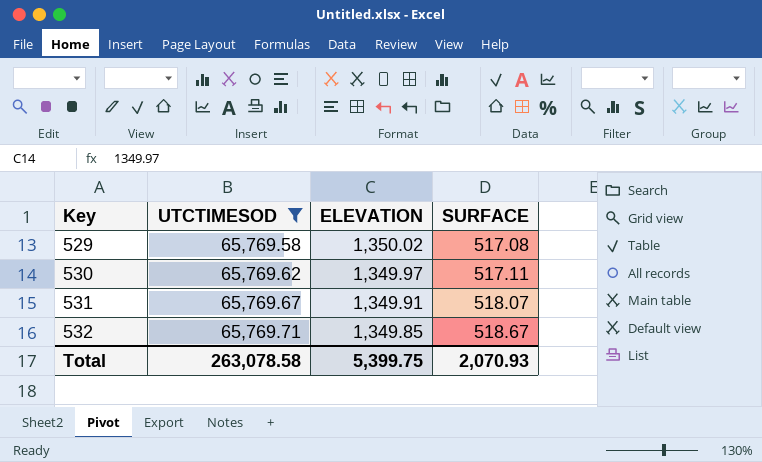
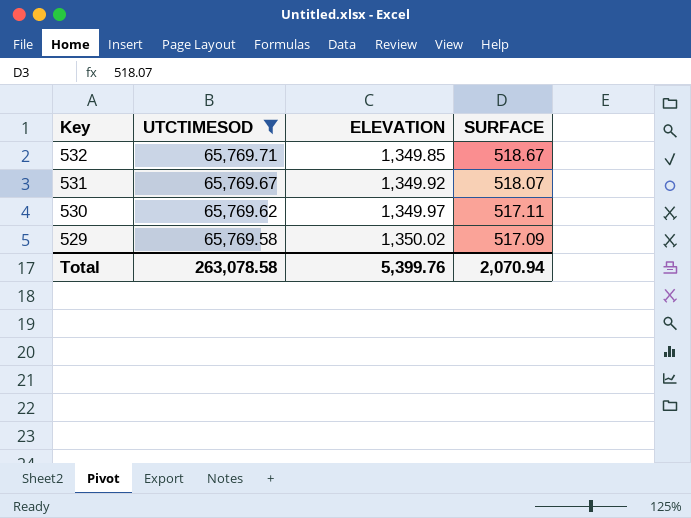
row order: Key ascending -> Key descending
531 | ELEVATION: 1,349.91 -> 1,349.92
529 | SURFACE: 517.08 -> 517.09
Total | ELEVATION: 5,399.75 -> 5,399.76
Total | SURFACE: 2,070.93 -> 2,070.94

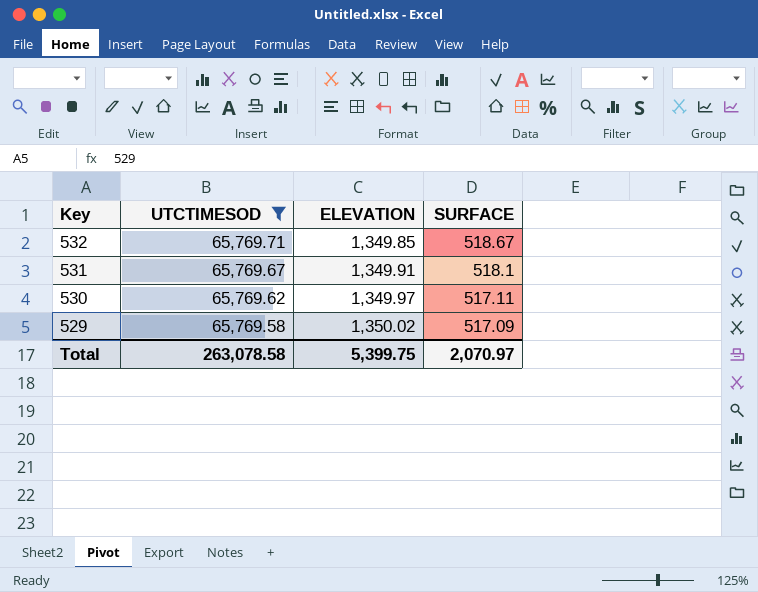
531 | ELEVATION: 1,349.92 -> 1,349.91
531 | SURFACE: 518.07 -> 518.1
Total | ELEVATION: 5,399.76 -> 5,399.75
Total | SURFACE: 2,070.94 -> 2,070.97

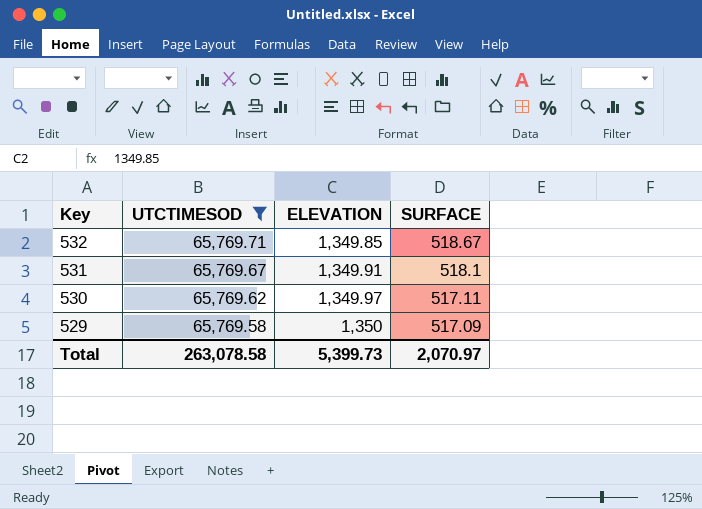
529 | ELEVATION: 1,350.02 -> 1,350
Total | ELEVATION: 5,399.75 -> 5,399.73

